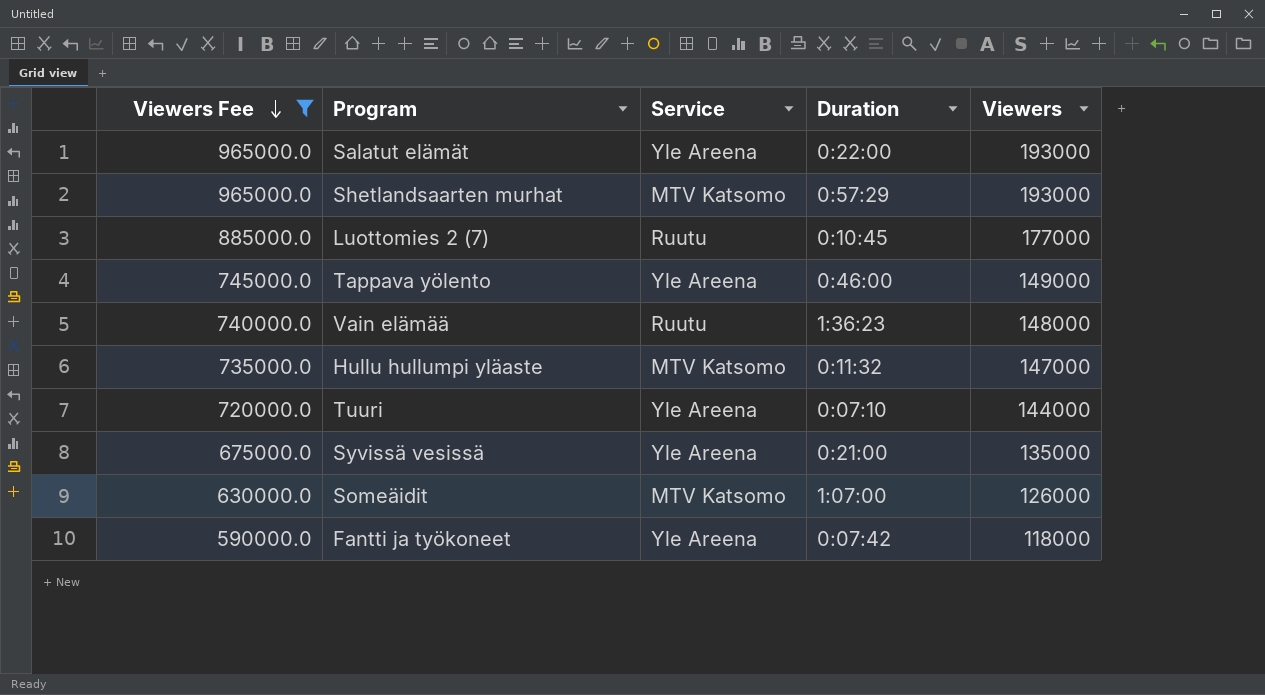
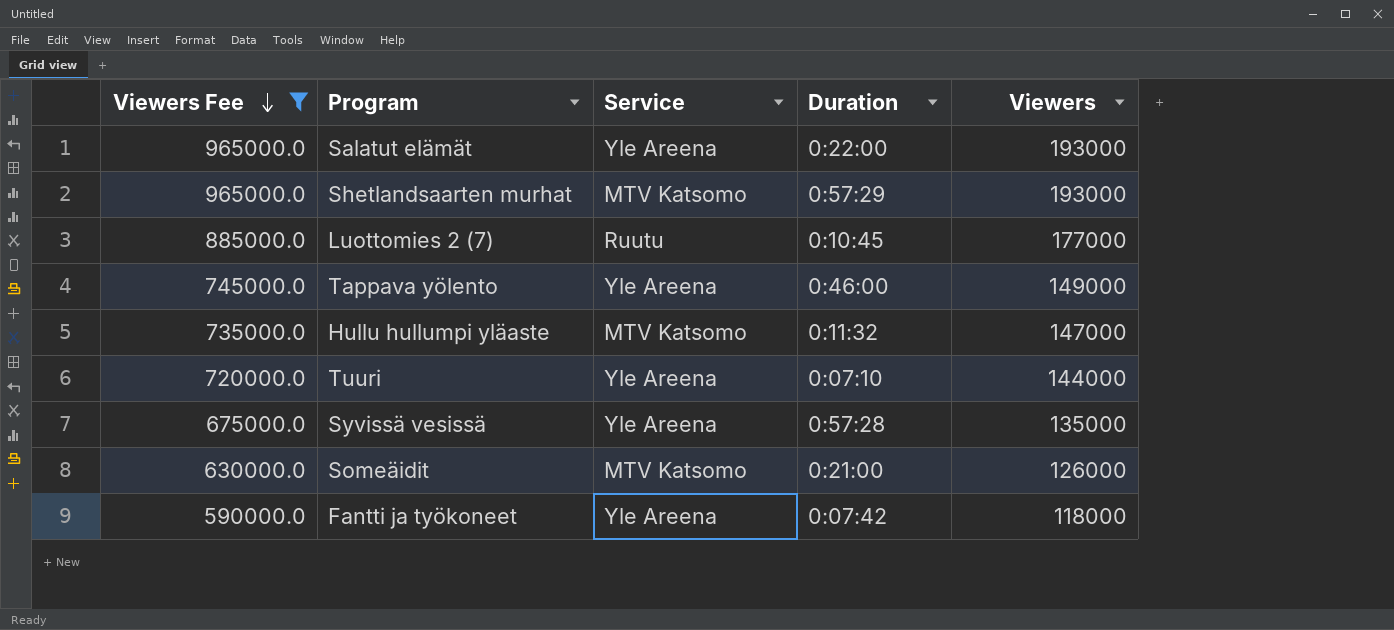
row Vain elämää: 740000.0 | Ruutu | 1:36:23 | 148000 -> none
Syvissä vesissä | Duration: 0:21:00 -> 0:57:28
Someäidit | Duration: 1:07:00 -> 0:21:00

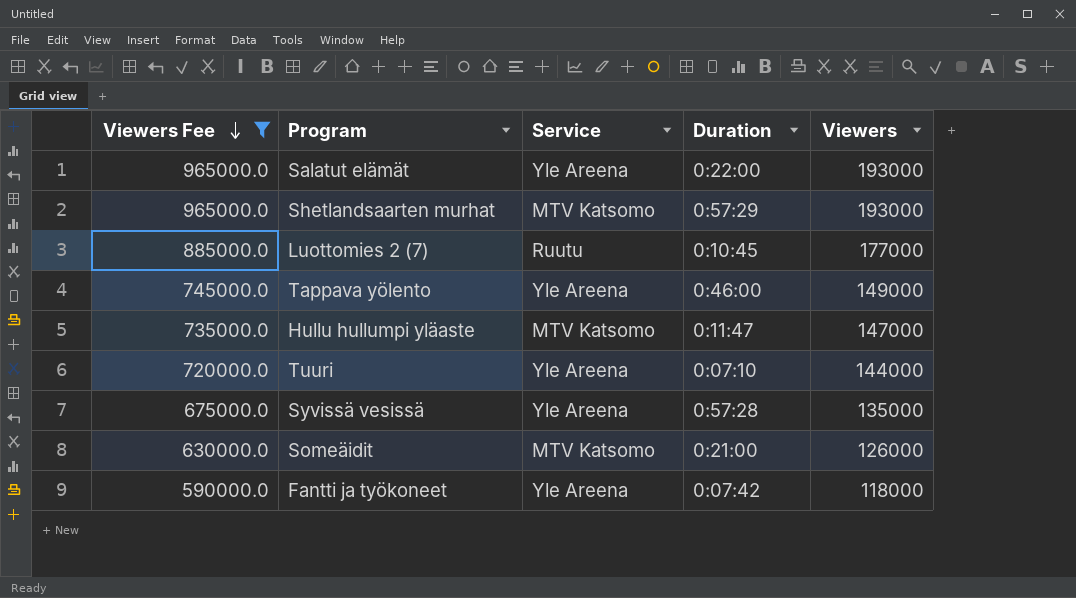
Hullu hullumpi yläaste | Duration: 0:11:32 -> 0:11:47

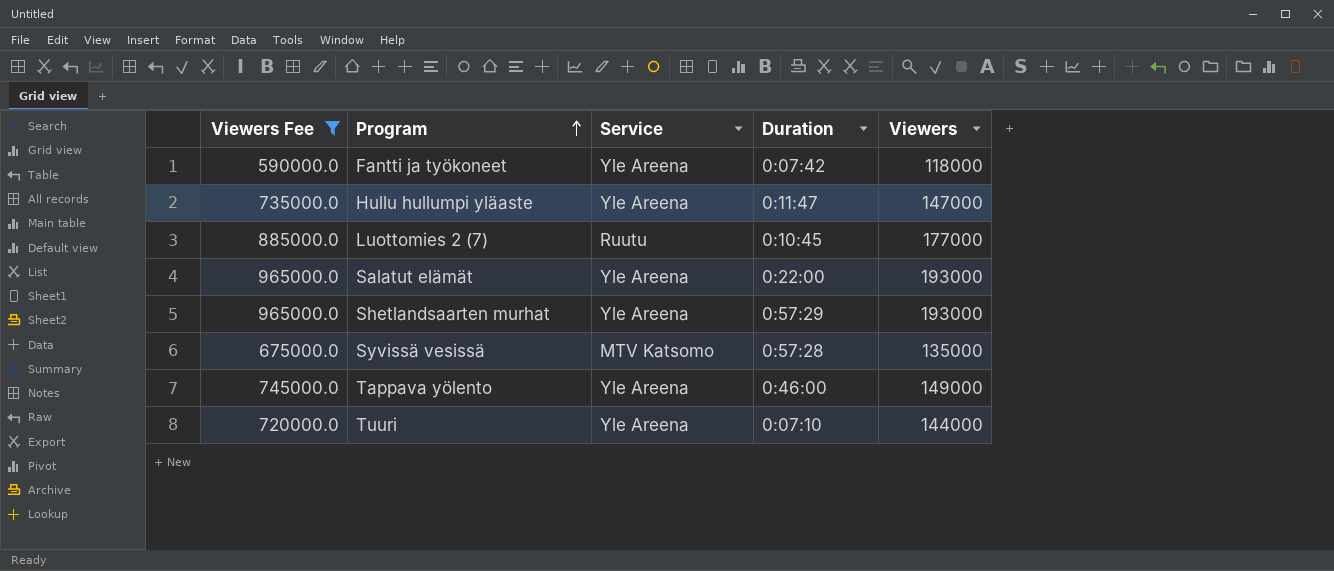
row order: Viewers Fee descending -> Program ascending
row Someäidit: 630000.0 | MTV Katsomo | 0:21:00 | 126000 -> none
Hullu hullumpi yläaste | Service: MTV Katsomo -> Yle Areena
Shetlandsaarten murhat | Service: MTV Katsomo -> Yle Areena
Syvissä vesissä | Service: Yle Areena -> MTV Katsomo

